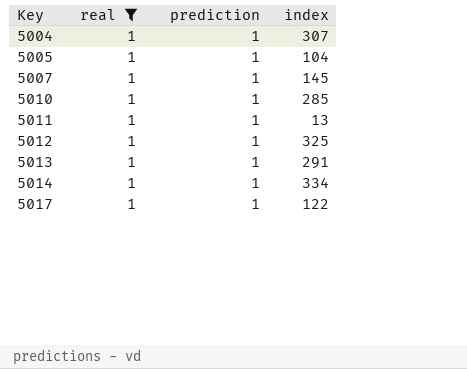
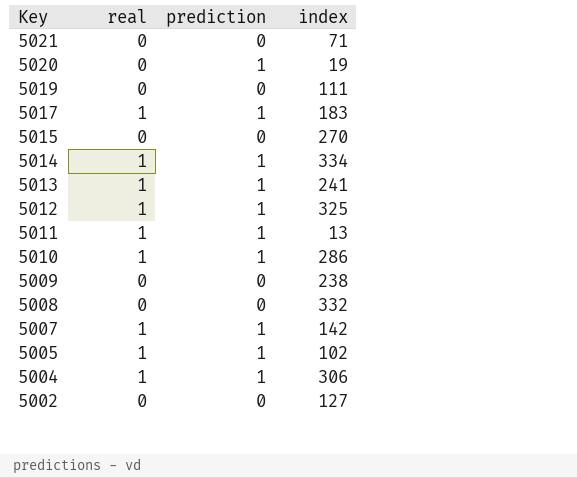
filter: real = 1 -> none
row order: Key ascending -> Key descending
5017 | index: 122 -> 183
5013 | index: 291 -> 241
5010 | index: 285 -> 286
5007 | index: 145 -> 142
5005 | index: 104 -> 102
5004 | index: 307 -> 306

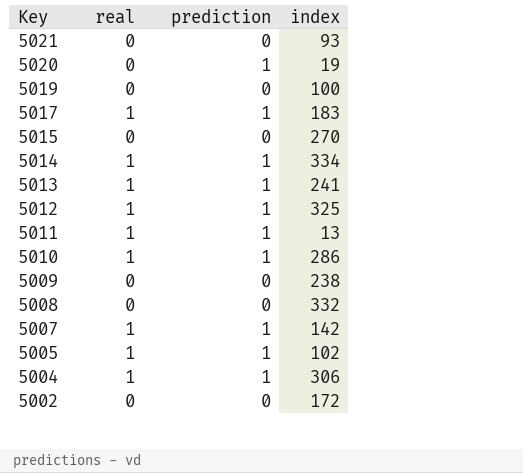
5021 | index: 71 -> 93
5019 | index: 111 -> 100
5002 | index: 127 -> 172

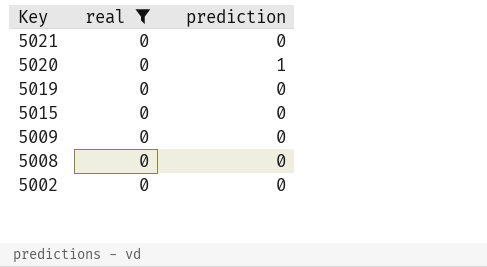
filter: none -> real = 0
column index | position: 4 -> none

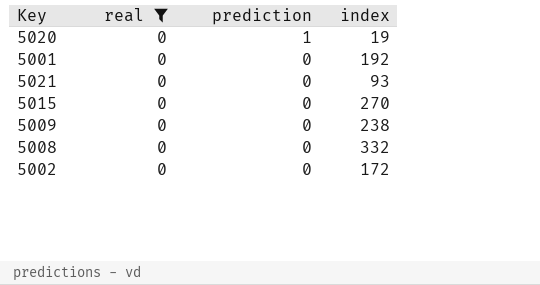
row order: Key descending -> prediction descending
column index | position: none -> 4
row 5019: 0 | 0 -> none
row 5001: none -> 0 | 0 | 192

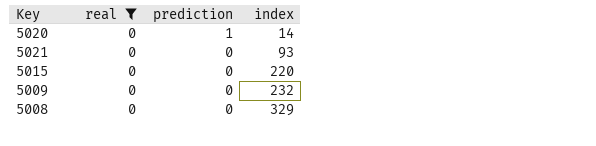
row 5001: 0 | 0 | 192 -> none
row 5002: 0 | 0 | 172 -> none
5020 | index: 19 -> 14
5015 | index: 270 -> 220
5009 | index: 238 -> 232
5008 | index: 332 -> 329

